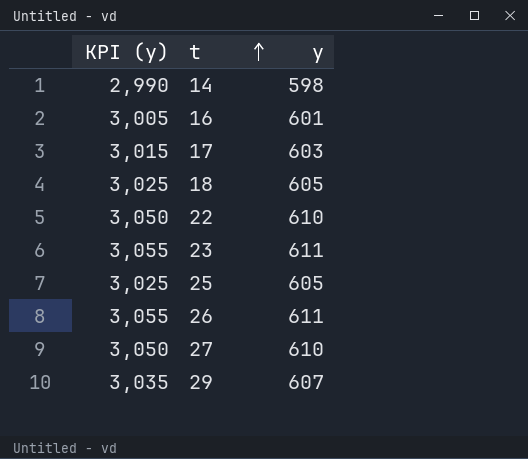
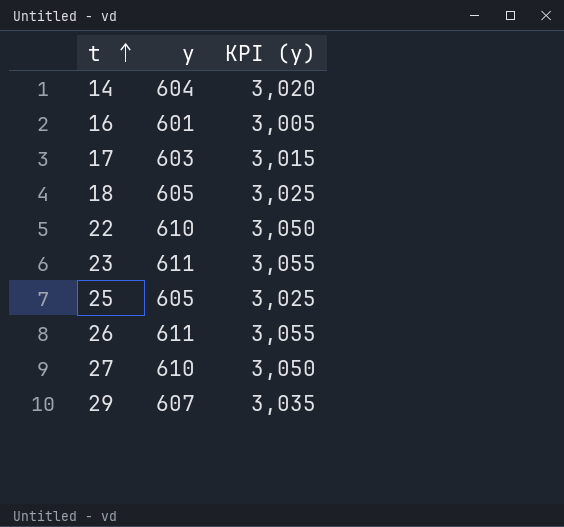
column KPI (y) | position: 1 -> 3
14 | y: 598 -> 604
14 | KPI (y): 2,990 -> 3,020

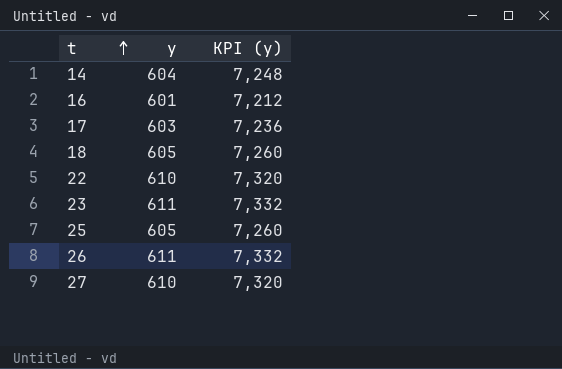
column KPI (y) | formula: [y] * 5 -> [y] * 12
row 29: 607 | 3,035 -> none

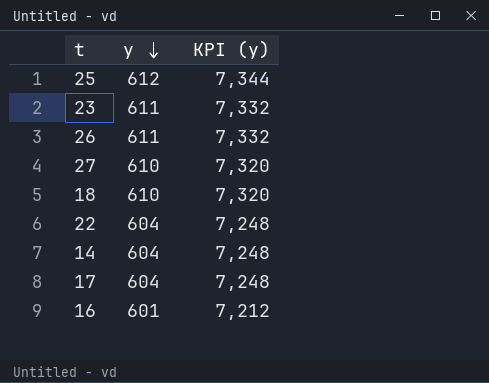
row order: t ascending -> y descending
25 | y: 605 -> 612
25 | KPI (y): 7,260 -> 7,344
18 | y: 605 -> 610
18 | KPI (y): 7,260 -> 7,320
22 | y: 610 -> 604
22 | KPI (y): 7,320 -> 7,248
17 | y: 603 -> 604
17 | KPI (y): 7,236 -> 7,248

